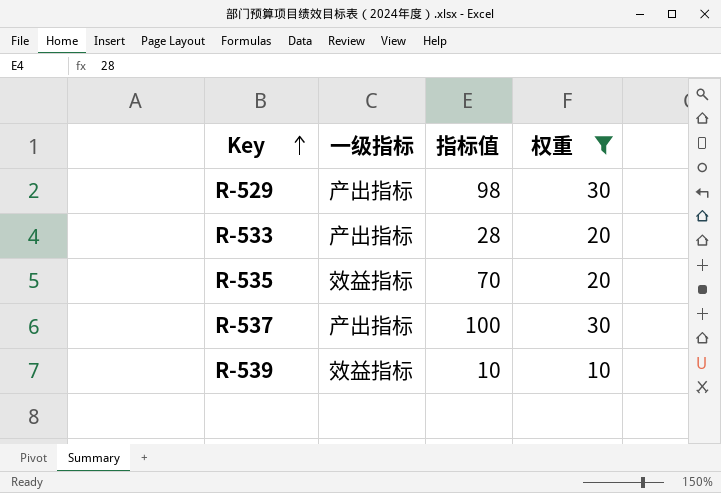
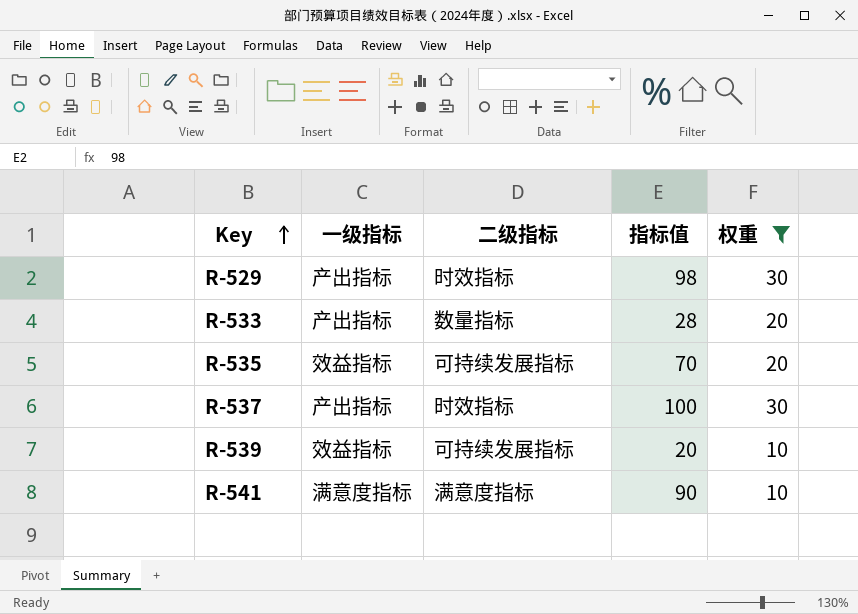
column 二级指标 | position: none -> 3
R-539 | 指标值: 10 -> 20
row R-541: none -> 满意度指标 | 满意度指标 | 90 | 10

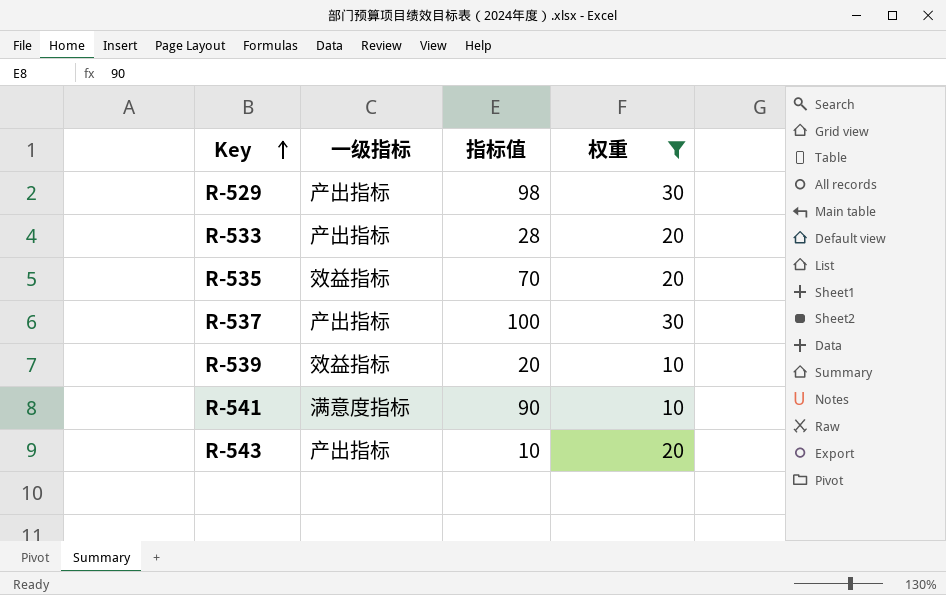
column 二级指标 | position: 3 -> none
row R-543: none -> 产出指标 | 10 | 20

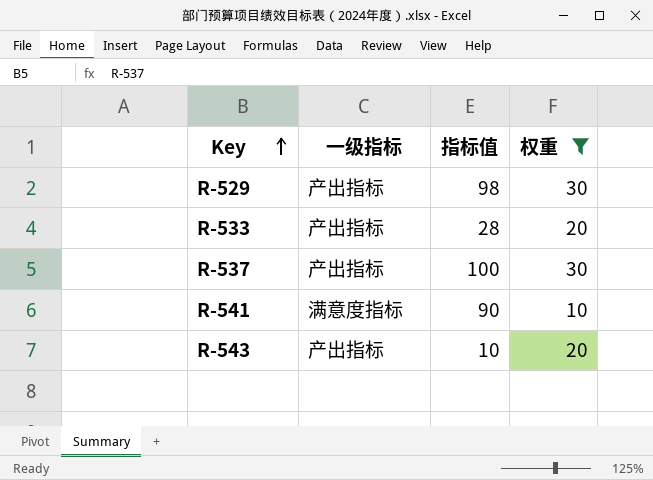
row R-535: 效益指标 | 70 | 20 -> none
row R-539: 效益指标 | 20 | 10 -> none

